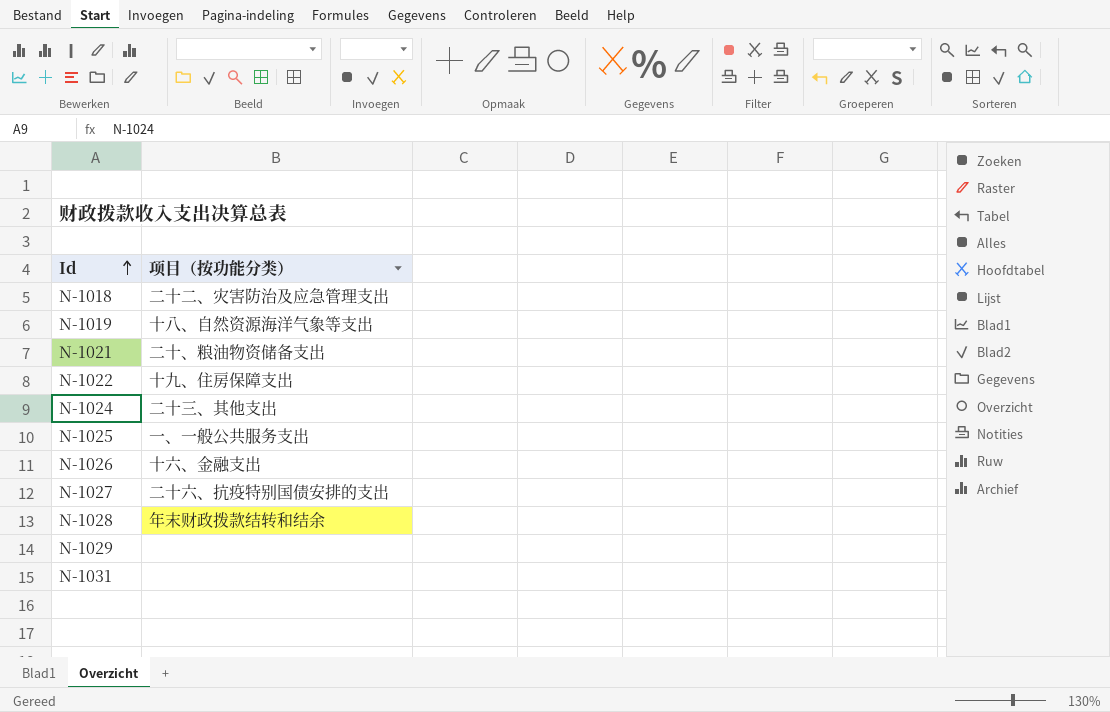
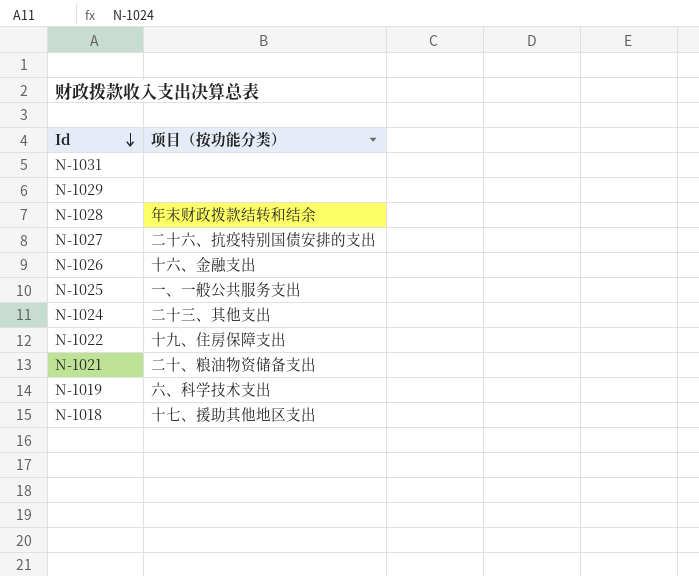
row order: Id ascending -> Id descending
N-1019 | 项目（按功能分类）: 十八、自然资源海洋气象等支出 -> 六、科学技术支出
N-1018 | 项目（按功能分类）: 二十二、灾害防治及应急管理支出 -> 十七、援助其他地区支出

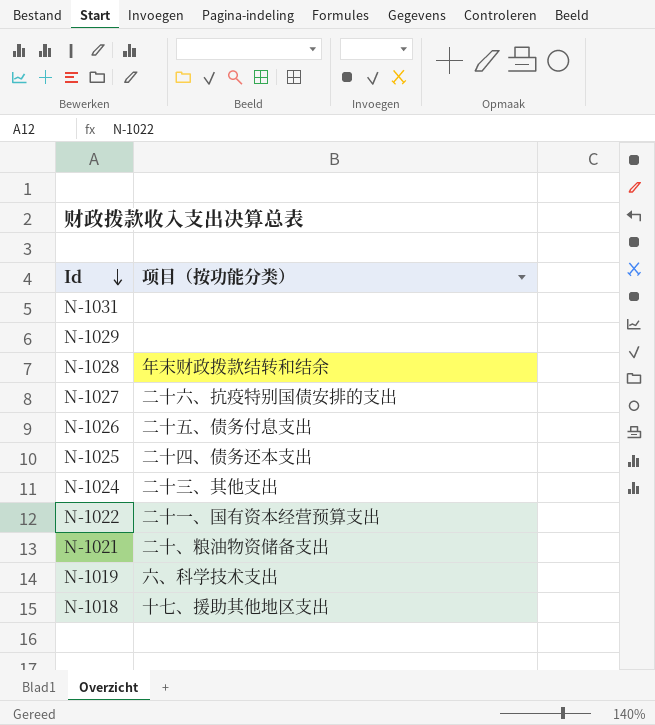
N-1026 | 项目（按功能分类）: 十六、金融支出 -> 二十五、债务付息支出
N-1025 | 项目（按功能分类）: 一、一般公共服务支出 -> 二十四、债务还本支出
N-1022 | 项目（按功能分类）: 十九、住房保障支出 -> 二十一、国有资本经营预算支出

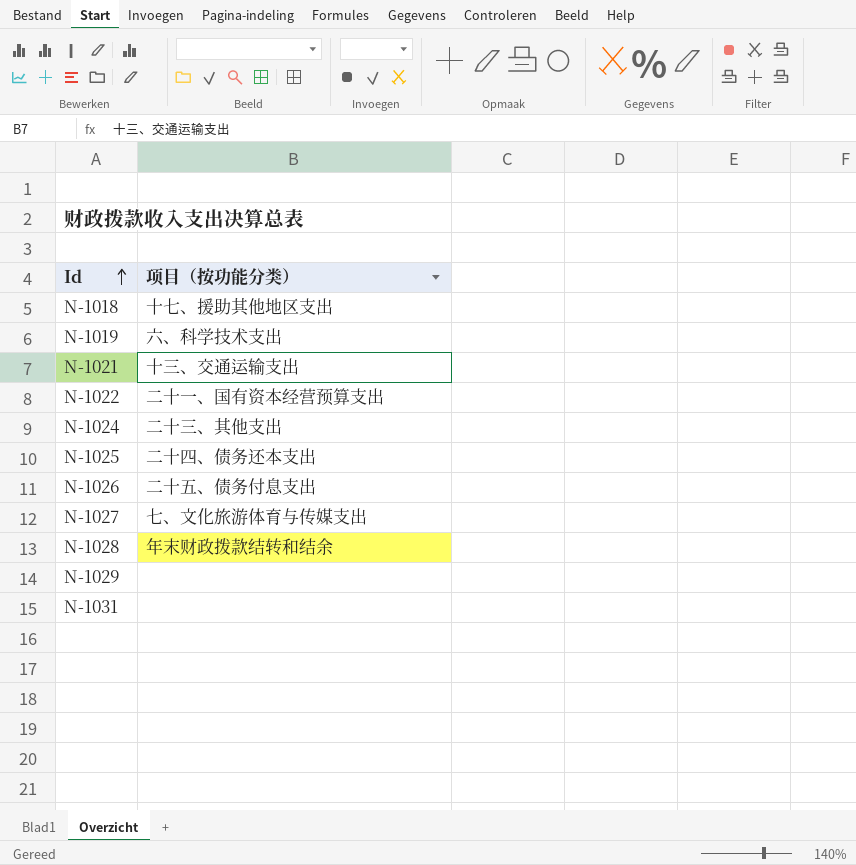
row order: Id descending -> Id ascending
N-1021 | 项目（按功能分类）: 二十、粮油物资储备支出 -> 十三、交通运输支出
N-1027 | 项目（按功能分类）: 二十六、抗疫特别国债安排的支出 -> 七、文化旅游体育与传媒支出

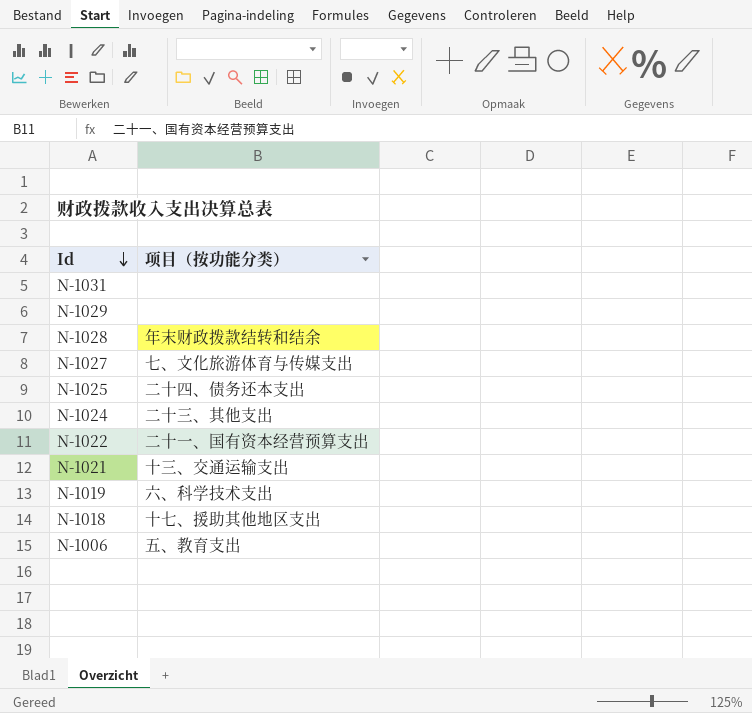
row order: Id ascending -> Id descending
row N-1026: 二十五、债务付息支出 -> none
row N-1006: none -> 五、教育支出

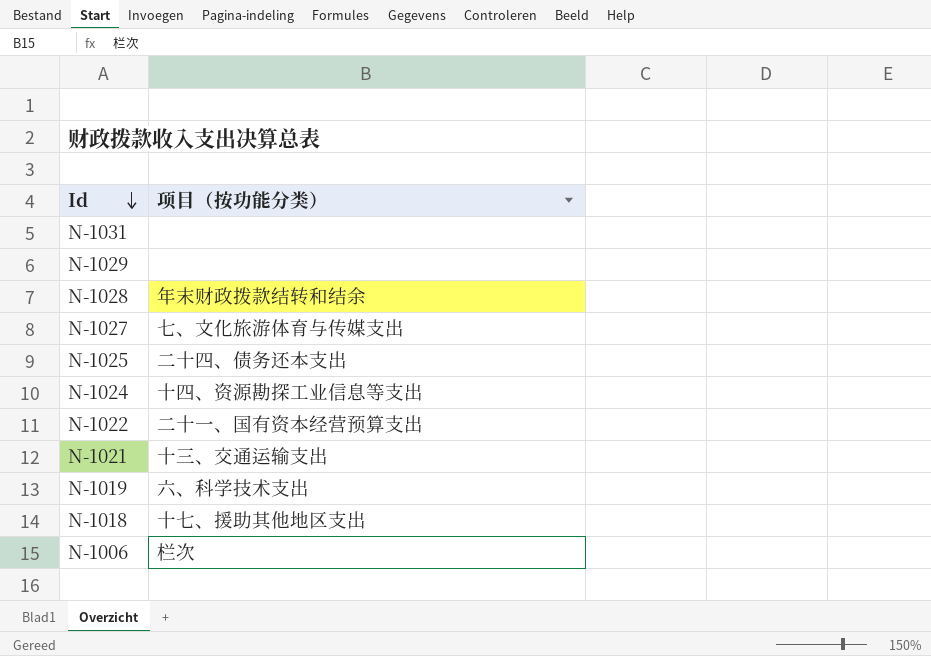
N-1024 | 项目（按功能分类）: 二十三、其他支出 -> 十四、资源勘探工业信息等支出
N-1006 | 项目（按功能分类）: 五、教育支出 -> 栏次

